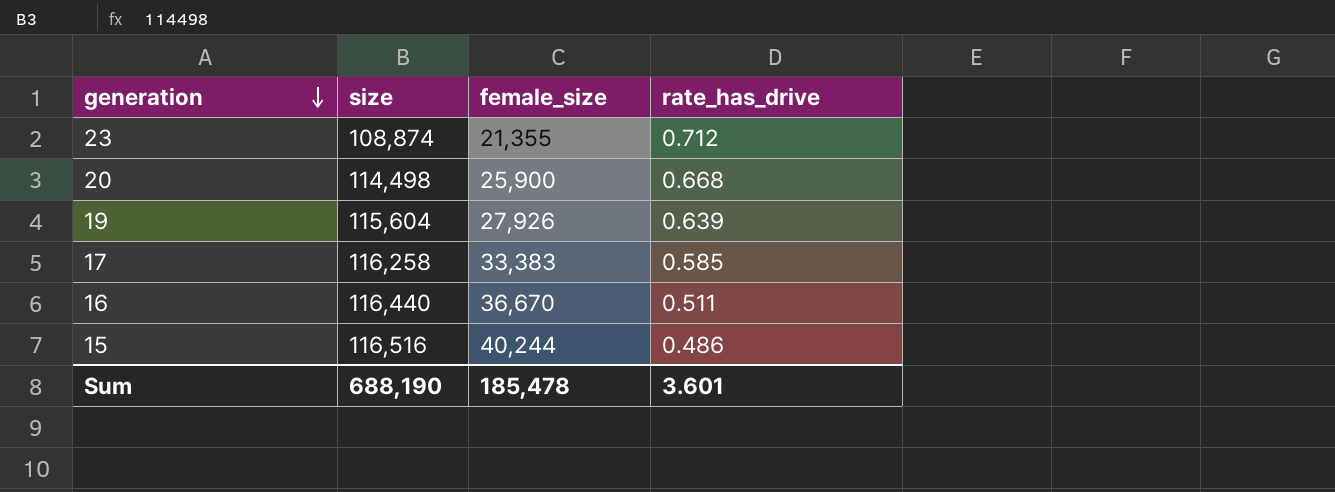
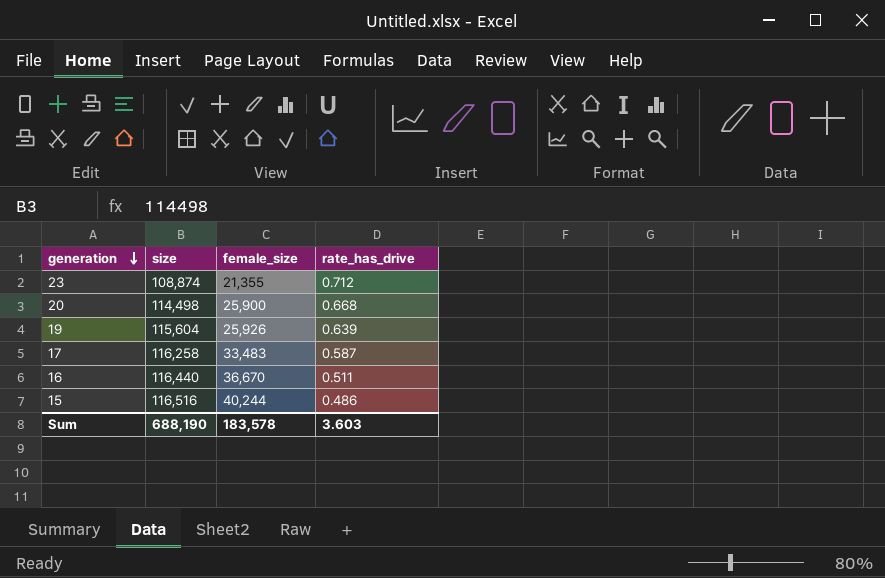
19 | female_size: 27,926 -> 25,926
17 | female_size: 33,383 -> 33,483
17 | rate_has_drive: 0.585 -> 0.587
Sum | female_size: 185,478 -> 183,578
Sum | rate_has_drive: 3.601 -> 3.603

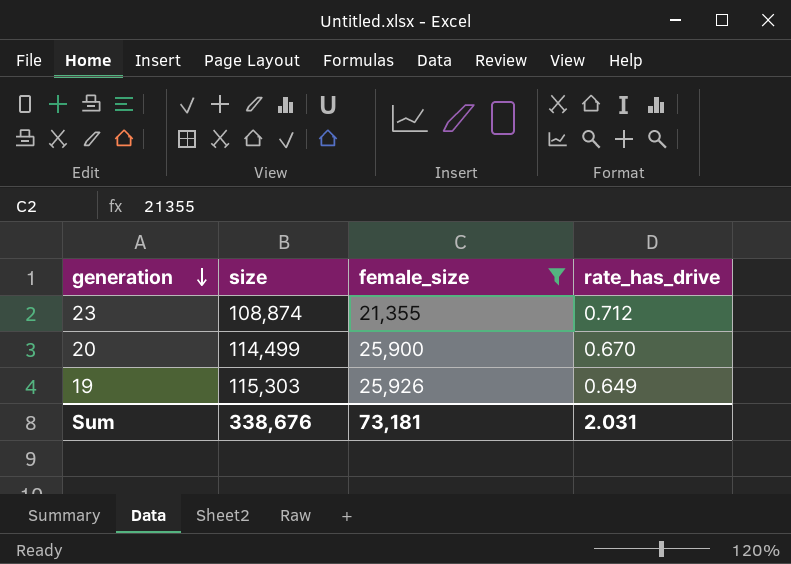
filter: none -> female_size <= 25,926
20 | size: 114,498 -> 114,499
20 | rate_has_drive: 0.668 -> 0.670
19 | size: 115,604 -> 115,303
19 | rate_has_drive: 0.639 -> 0.649
Sum | size: 688,190 -> 338,676
Sum | female_size: 183,578 -> 73,181
Sum | rate_has_drive: 3.603 -> 2.031

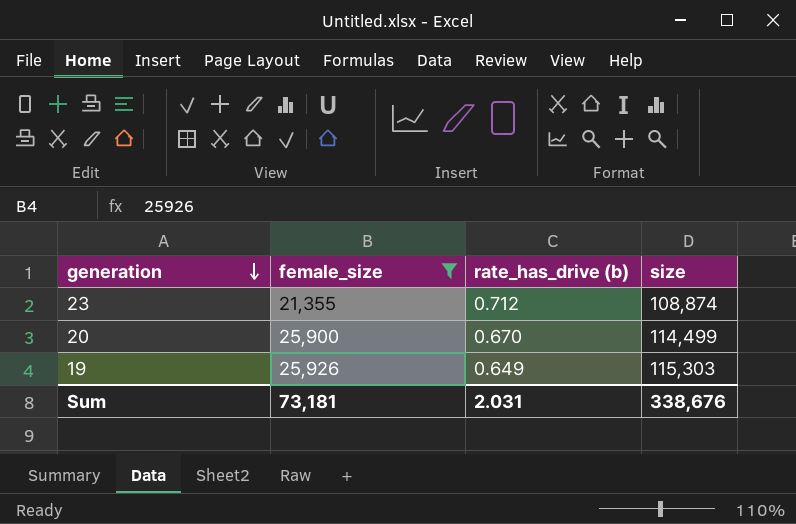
column name: rate_has_drive -> rate_has_drive (b)
column size | position: 2 -> 4

